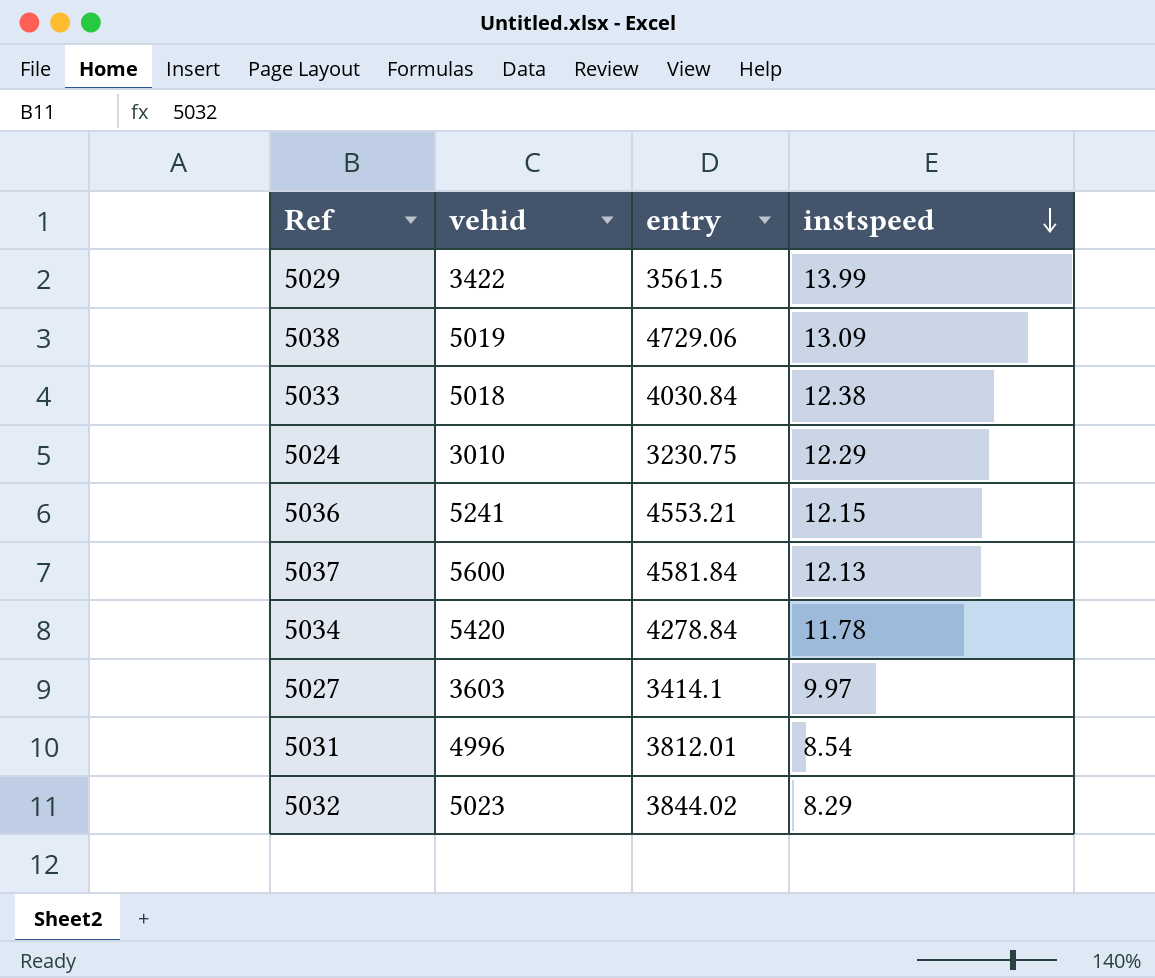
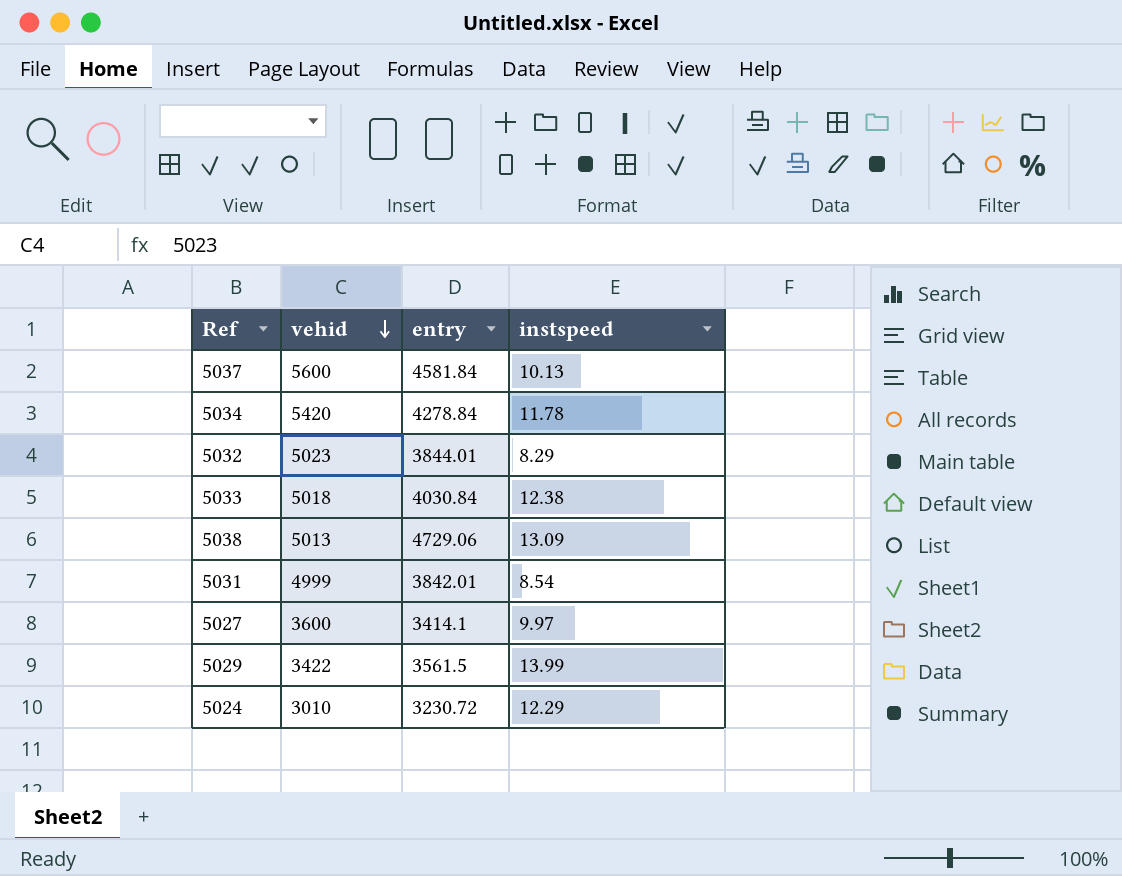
row order: instspeed descending -> vehid descending
row 5036: 5241 | 4553.21 | 12.15 -> none
5037 | instspeed: 12.13 -> 10.13
5032 | entry: 3844.02 -> 3844.01
5038 | vehid: 5019 -> 5013
5031 | vehid: 4996 -> 4999
5031 | entry: 3812.01 -> 3842.01
5027 | vehid: 3603 -> 3600
5024 | entry: 3230.75 -> 3230.72

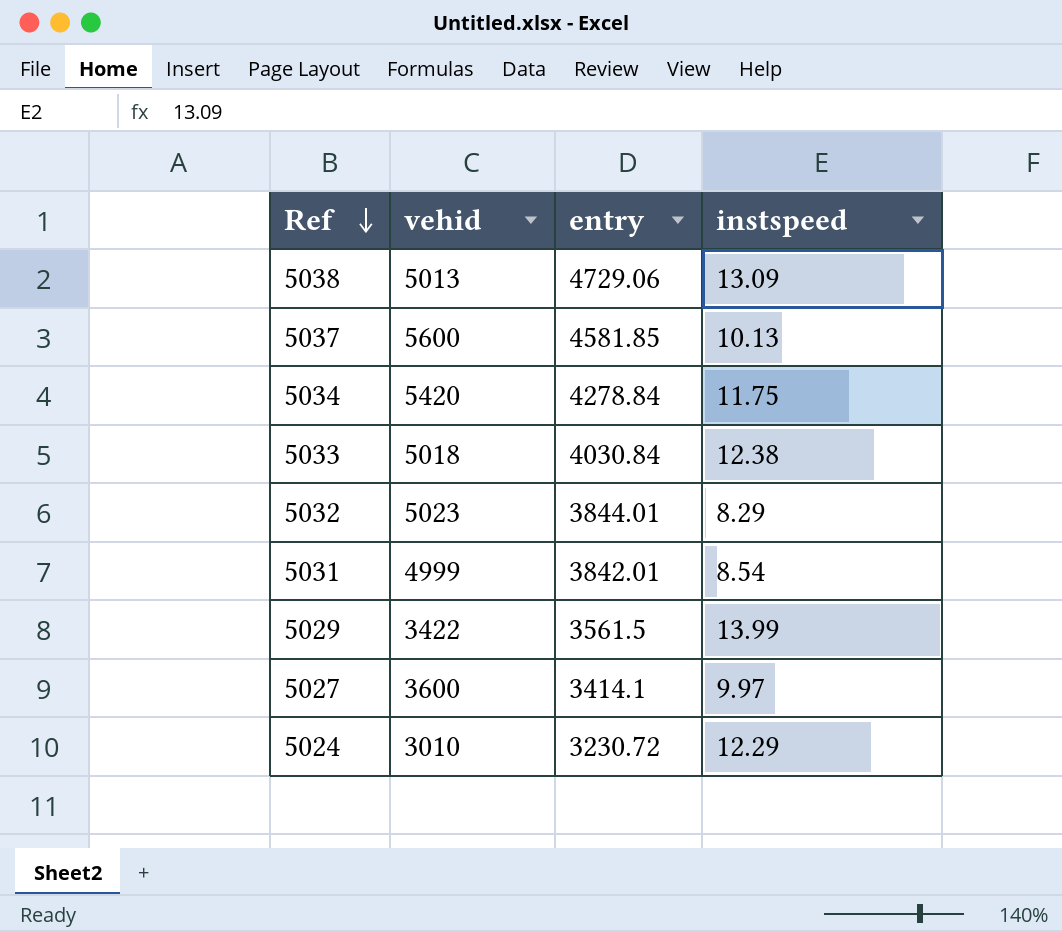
row order: vehid descending -> Ref descending
5037 | entry: 4581.84 -> 4581.85
5034 | instspeed: 11.78 -> 11.75

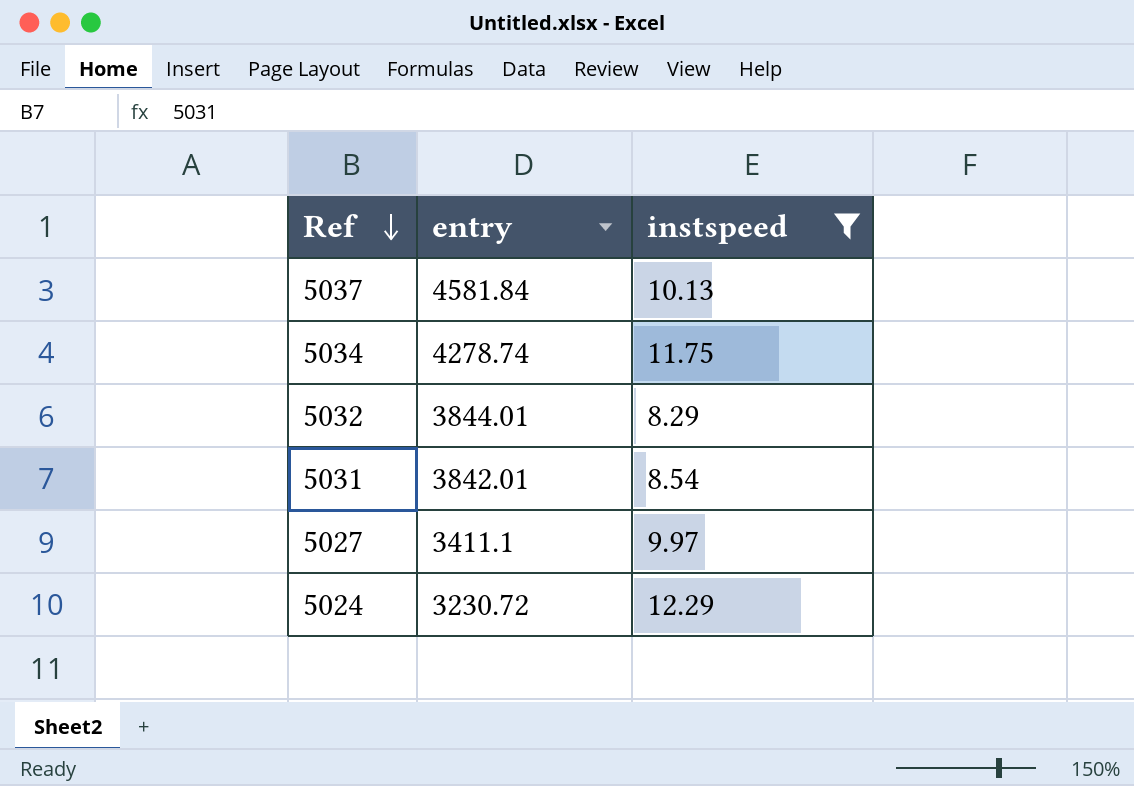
filter: none -> instspeed <= 12.29
column vehid | position: 2 -> none
5037 | entry: 4581.85 -> 4581.84
5034 | entry: 4278.84 -> 4278.74
5027 | entry: 3414.1 -> 3411.1

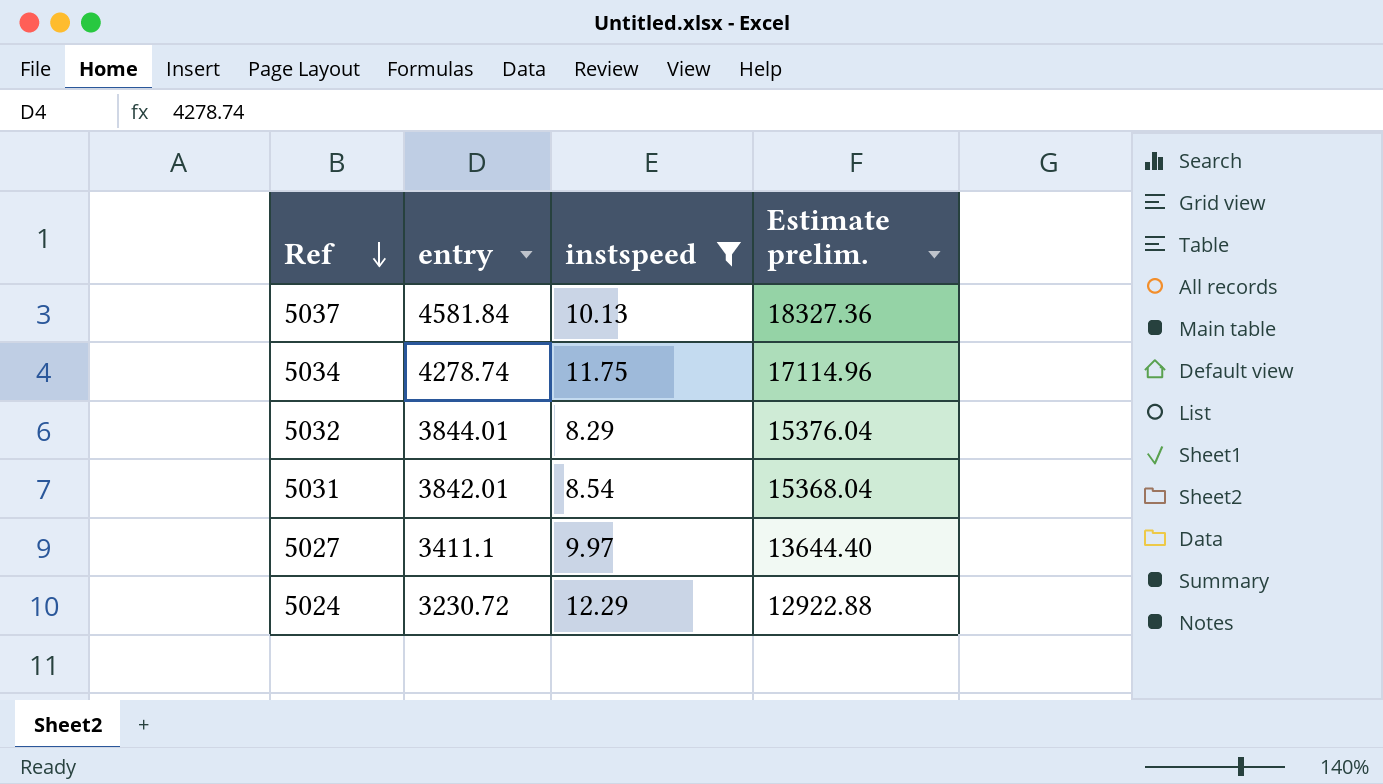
column Estimate prelim. | formula: none -> [entry] * 4

